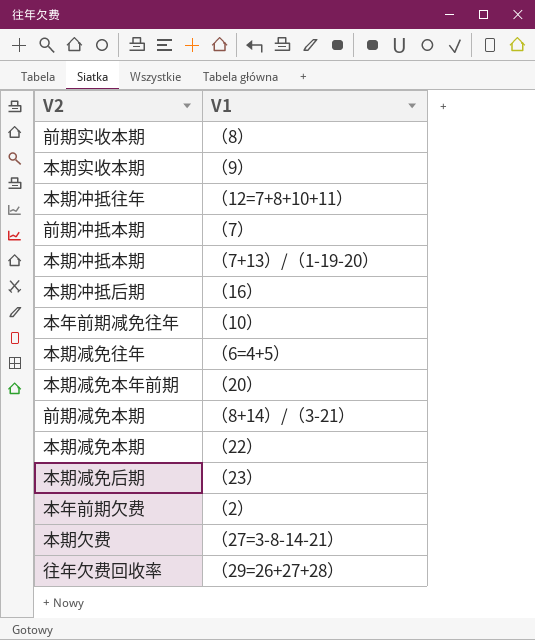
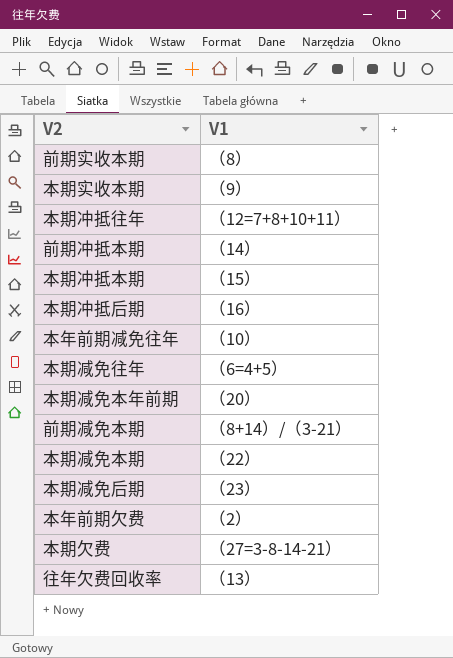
前期冲抵本期 | V1: （7） -> （14）
本期冲抵本期 | V1: （7+13）/（1-19-20） -> （15）
往年欠费回收率 | V1: （29=26+27+28） -> （13）

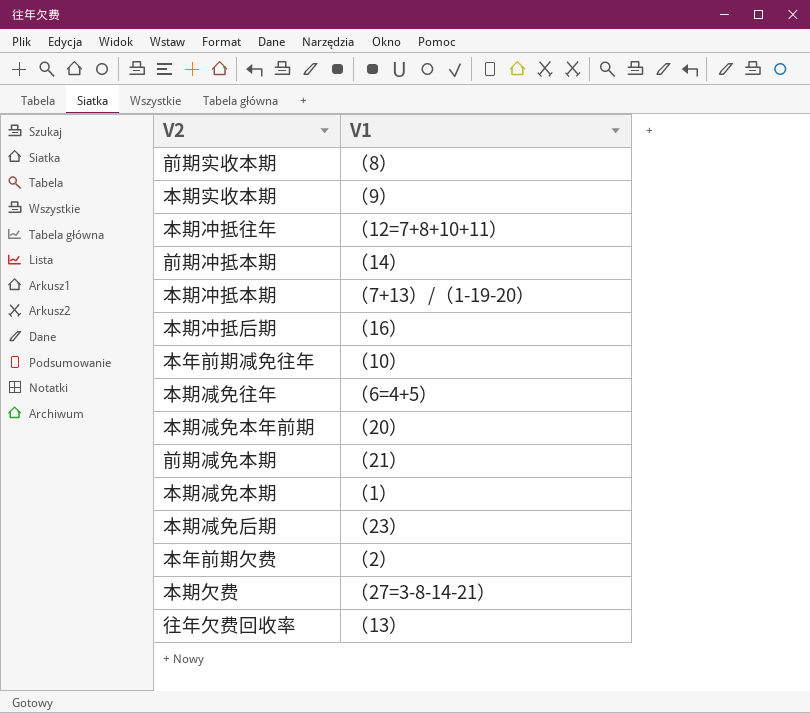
本期冲抵本期 | V1: （15） -> （7+13）/（1-19-20）
前期减免本期 | V1: （8+14）/（3-21） -> （21）
本期减免本期 | V1: （22） -> （1）

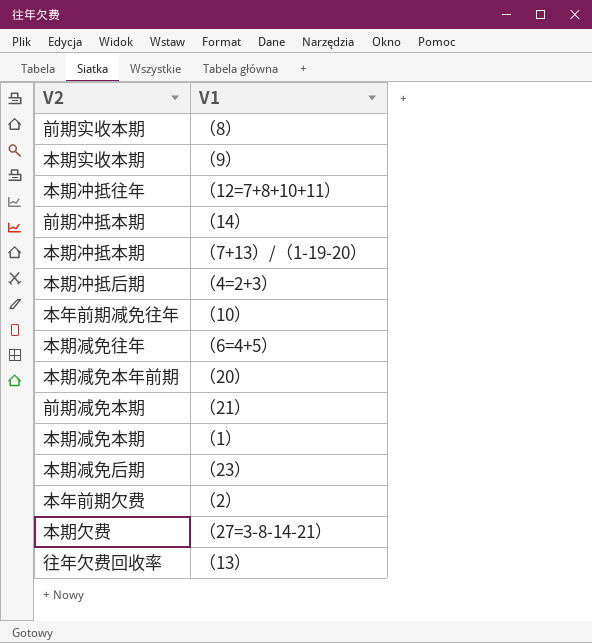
本期冲抵后期 | V1: （16） -> （4=2+3）

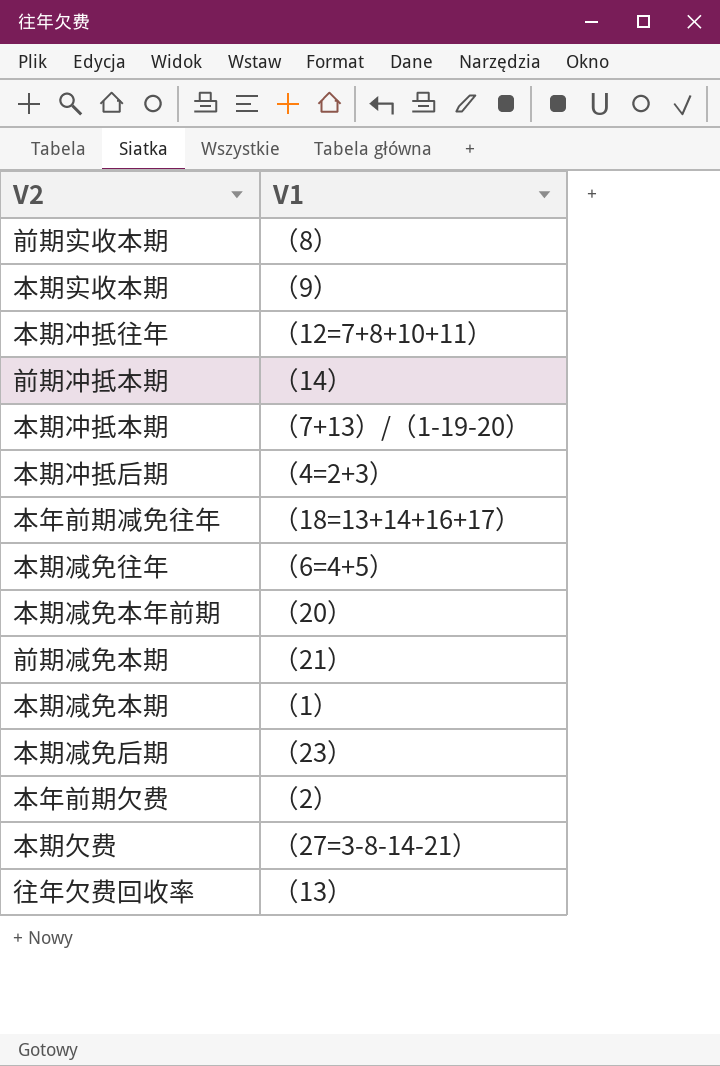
本年前期减免往年 | V1: （10） -> （18=13+14+16+17）

